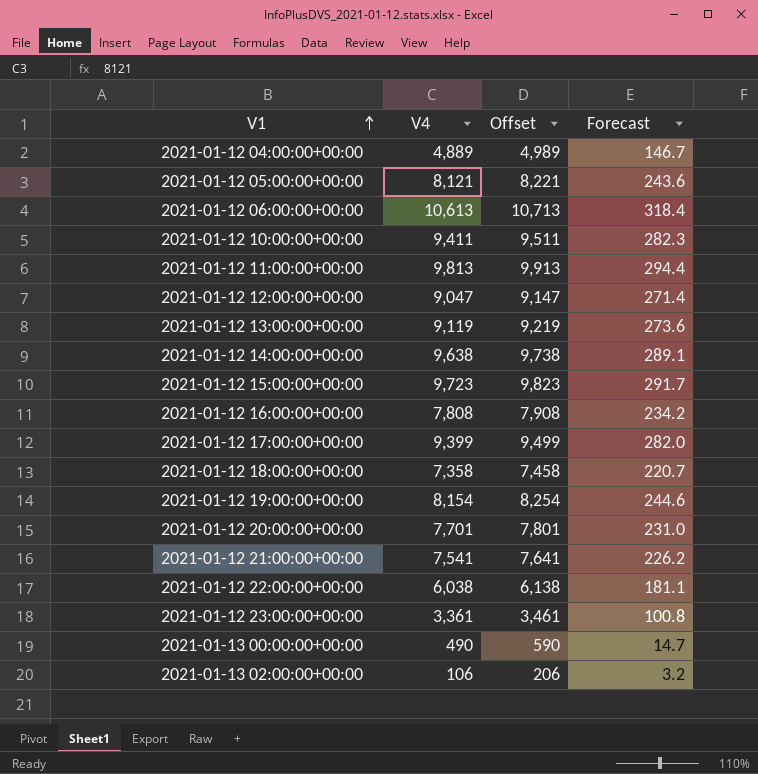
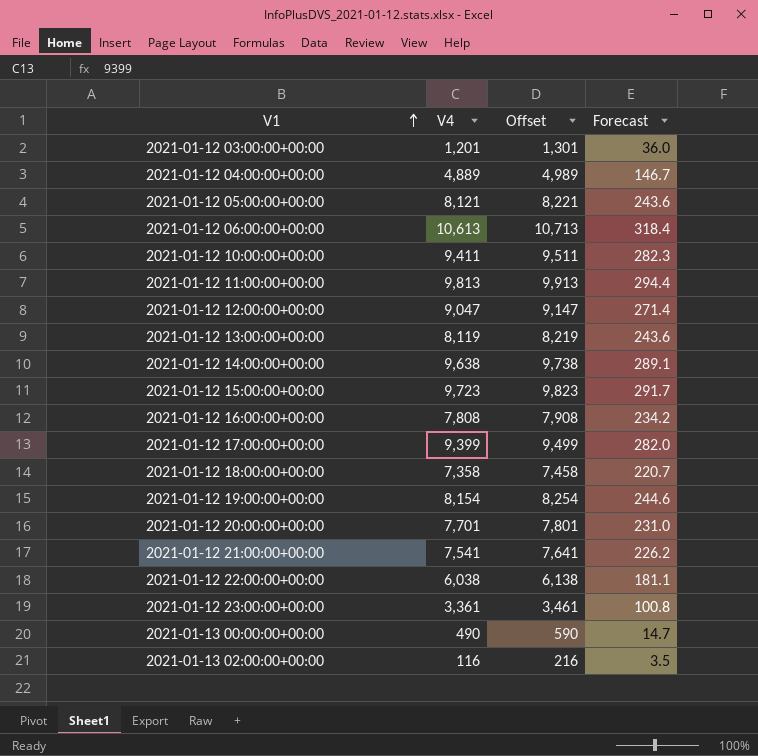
row 2021-01-12 03:00:00+00:00: none -> 1,201 | 1,301 | 36.0
2021-01-12 13:00:00+00:00 | V4: 9,119 -> 8,119
2021-01-12 13:00:00+00:00 | Offset: 9,219 -> 8,219
2021-01-12 13:00:00+00:00 | Forecast: 273.6 -> 243.6
2021-01-13 02:00:00+00:00 | V4: 106 -> 116
2021-01-13 02:00:00+00:00 | Offset: 206 -> 216
2021-01-13 02:00:00+00:00 | Forecast: 3.2 -> 3.5

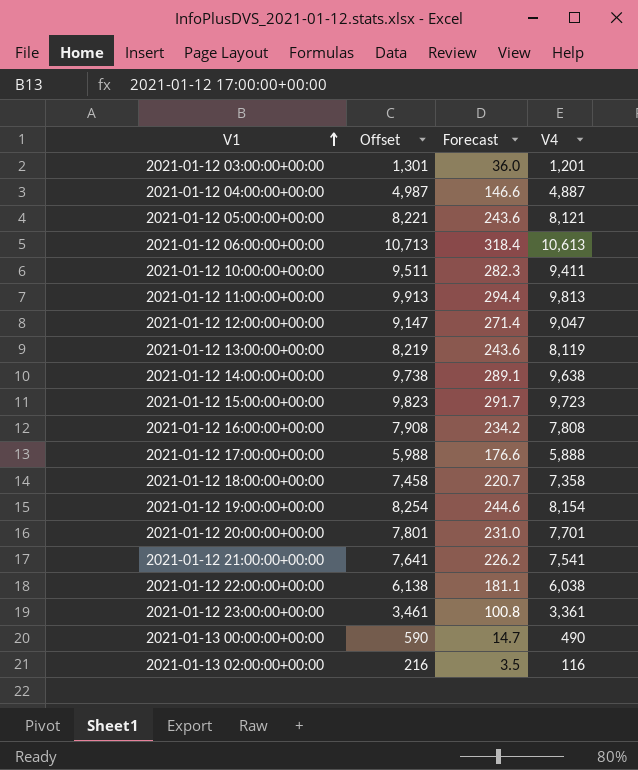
column V4 | position: 2 -> 4
2021-01-12 04:00:00+00:00 | Offset: 4,989 -> 4,987
2021-01-12 04:00:00+00:00 | Forecast: 146.7 -> 146.6
2021-01-12 04:00:00+00:00 | V4: 4,889 -> 4,887
2021-01-12 17:00:00+00:00 | Offset: 9,499 -> 5,988
2021-01-12 17:00:00+00:00 | Forecast: 282.0 -> 176.6
2021-01-12 17:00:00+00:00 | V4: 9,399 -> 5,888

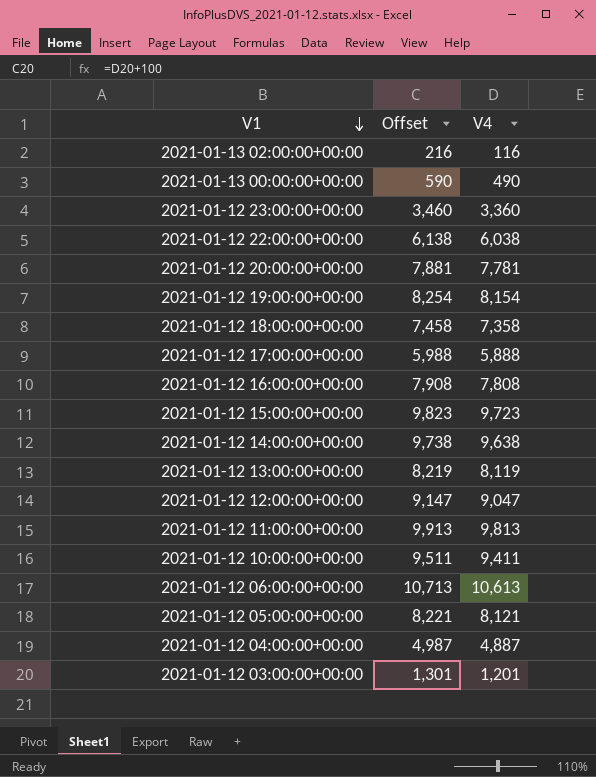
row order: V1 ascending -> V1 descending
column Forecast | formula: [V4] * 0.03 -> none
row 2021-01-12 21:00:00+00:00: 7,641 | 226.2 | 7,541 -> none
2021-01-12 23:00:00+00:00 | Offset: 3,461 -> 3,460
2021-01-12 23:00:00+00:00 | V4: 3,361 -> 3,360
2021-01-12 20:00:00+00:00 | Offset: 7,801 -> 7,881
2021-01-12 20:00:00+00:00 | V4: 7,701 -> 7,781

